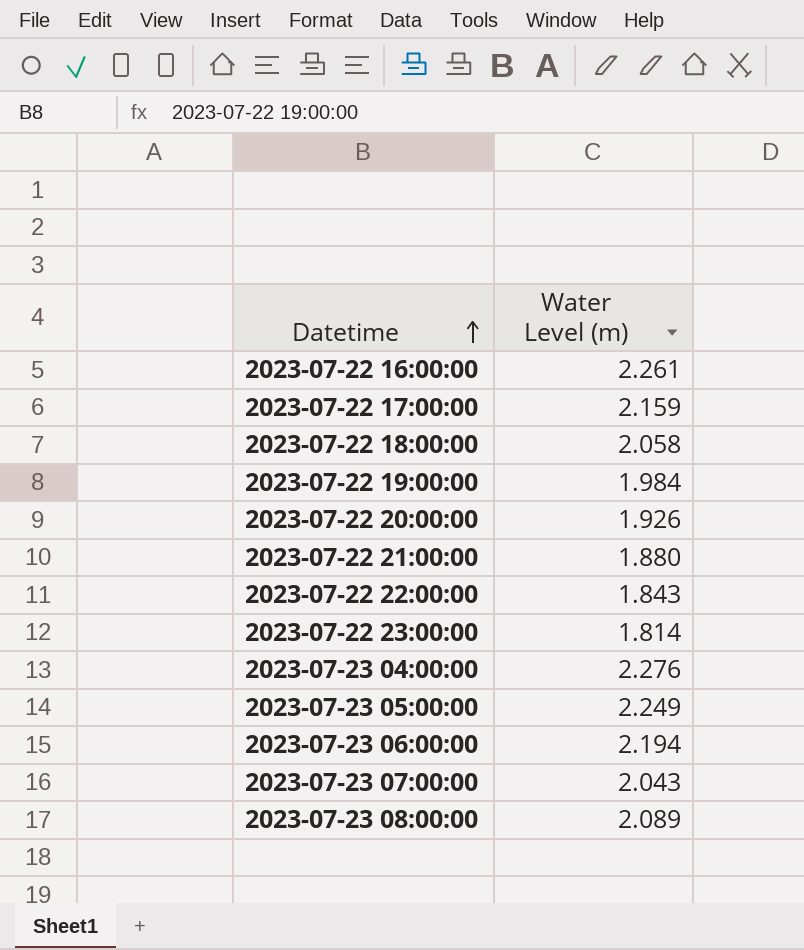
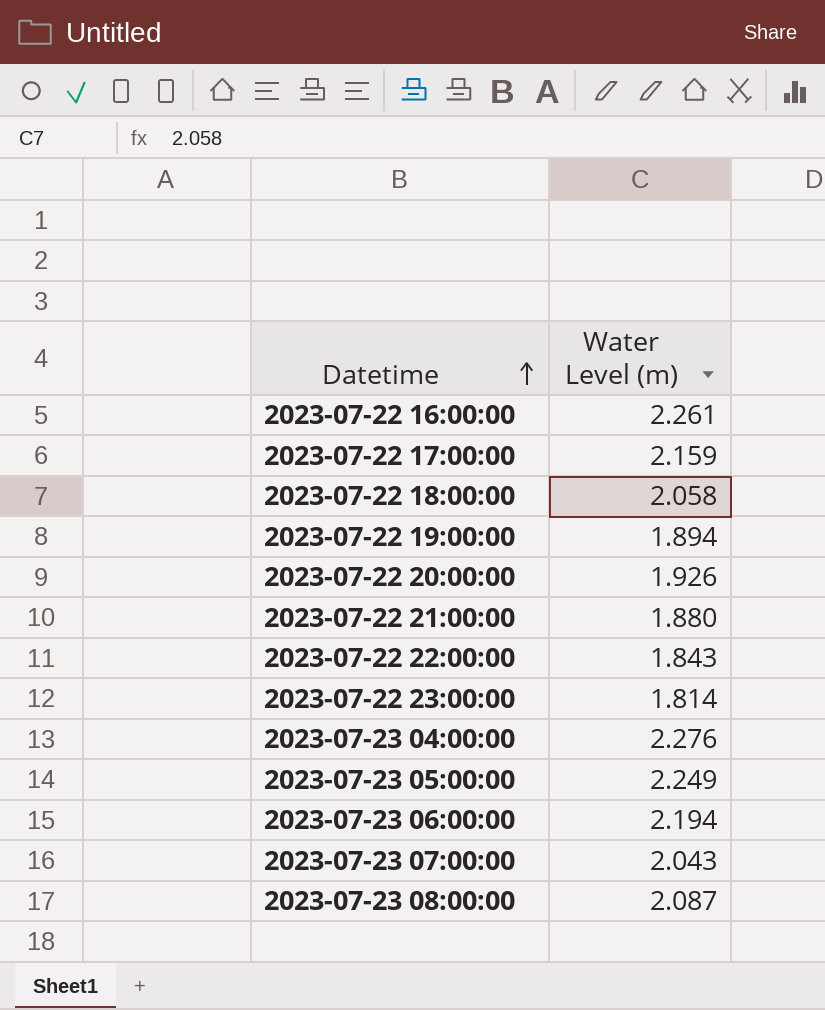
2023-07-22 19:00:00 | Water Level (m): 1.984 -> 1.894
2023-07-23 08:00:00 | Water Level (m): 2.089 -> 2.087

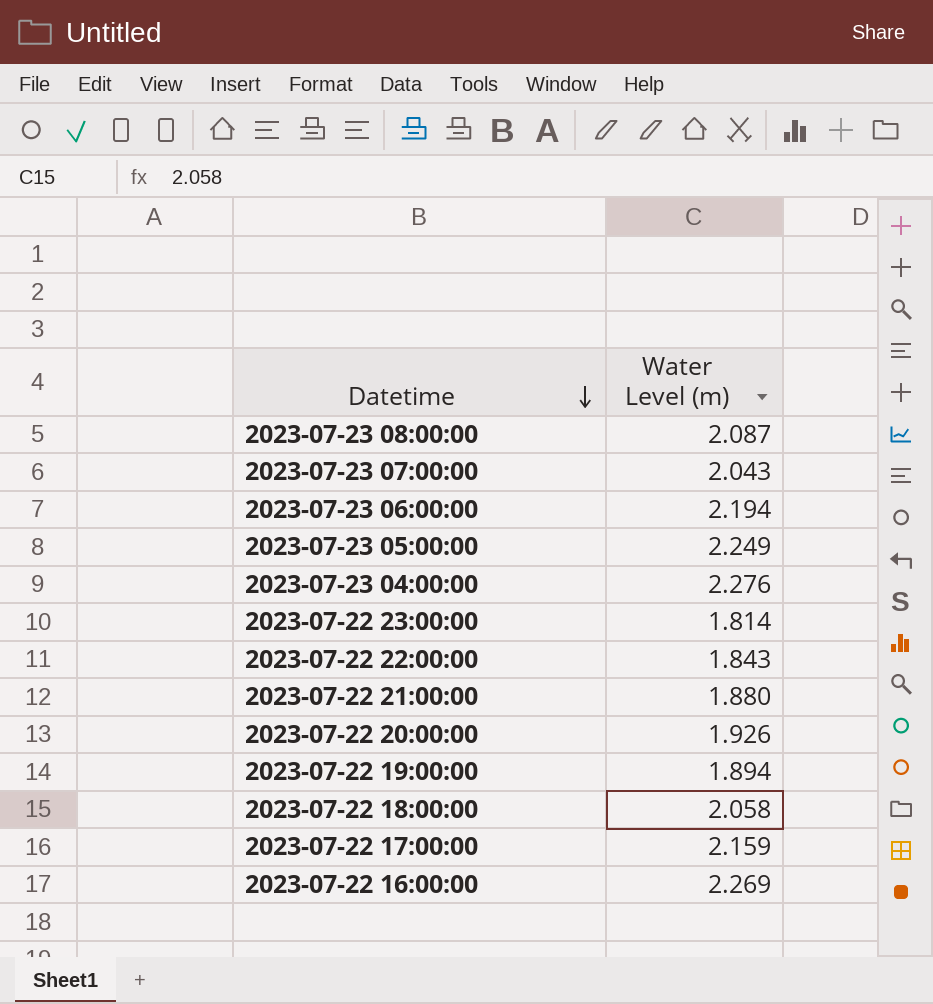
row order: Datetime ascending -> Datetime descending
2023-07-22 16:00:00 | Water Level (m): 2.261 -> 2.269

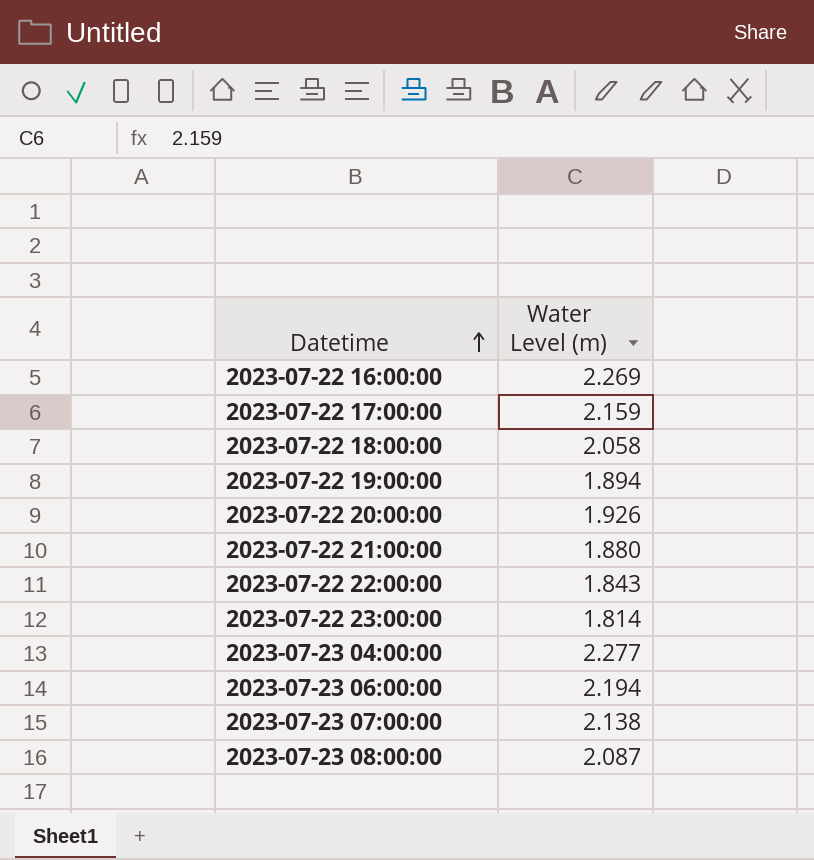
row order: Datetime descending -> Datetime ascending
row 2023-07-23 05:00:00: 2.249 -> none
2023-07-23 04:00:00 | Water Level (m): 2.276 -> 2.277
2023-07-23 07:00:00 | Water Level (m): 2.043 -> 2.138

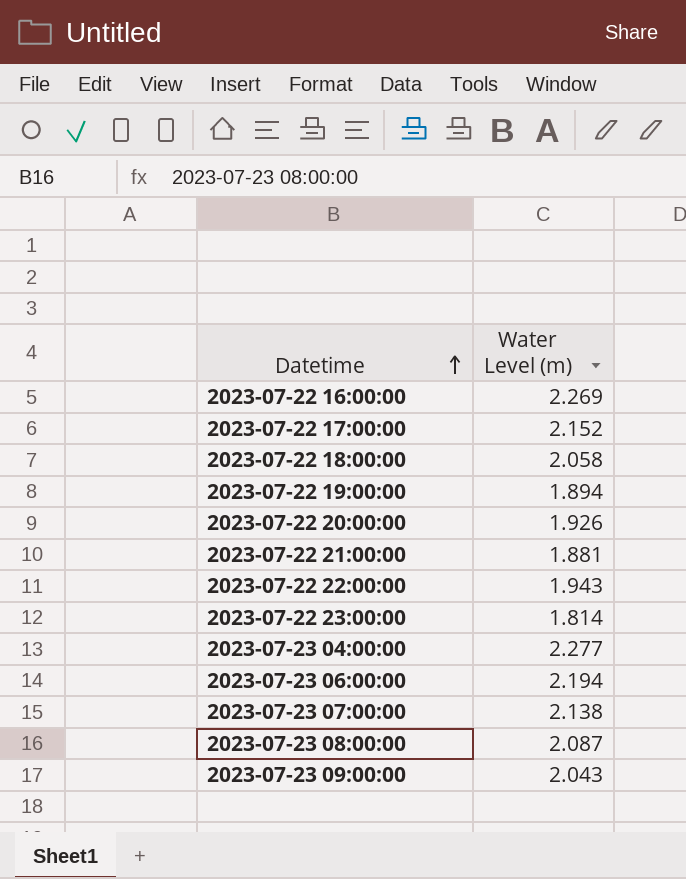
2023-07-22 17:00:00 | Water Level (m): 2.159 -> 2.152
2023-07-22 21:00:00 | Water Level (m): 1.880 -> 1.881
2023-07-22 22:00:00 | Water Level (m): 1.843 -> 1.943
row 2023-07-23 09:00:00: none -> 2.043

